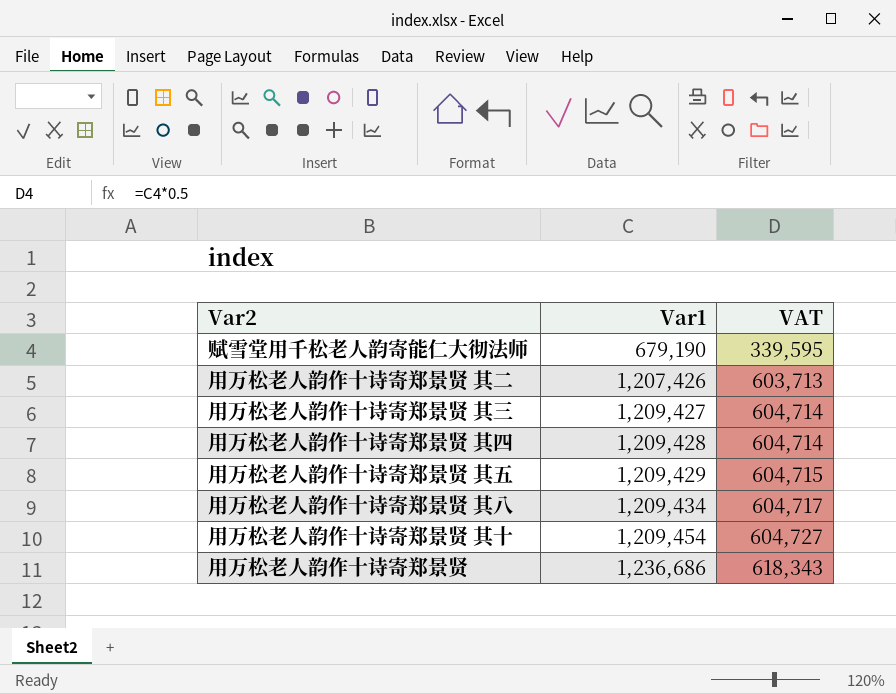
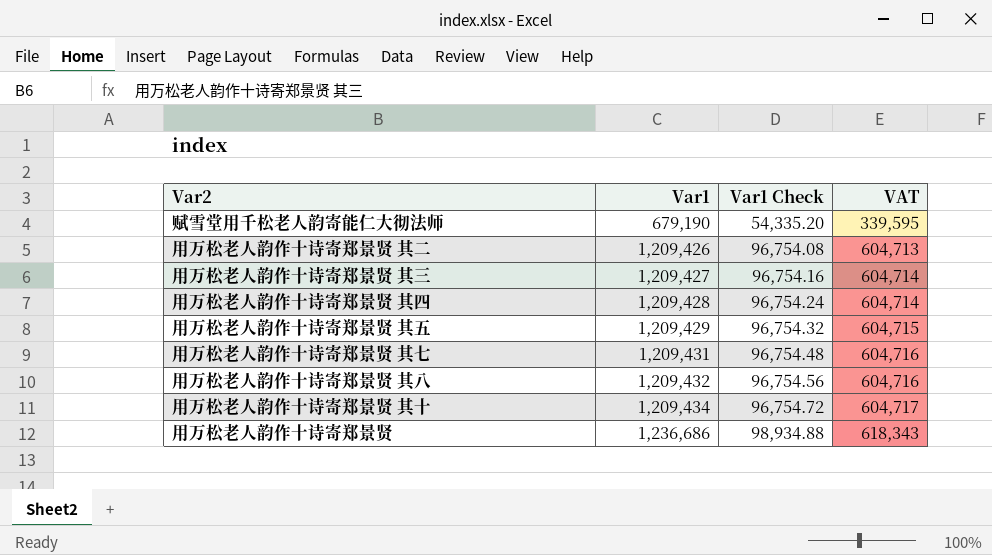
column Var1 Check | formula: none -> [Var1] * 0.08
用万松老人韵作十诗寄郑景贤 其二 | Var1: 1,207,426 -> 1,209,426
用万松老人韵作十诗寄郑景贤 其二 | VAT: 603,713 -> 604,713
row 用万松老人韵作十诗寄郑景贤 其七: none -> 1,209,431 | 96,754.48 | 604,716
用万松老人韵作十诗寄郑景贤 其八 | Var1: 1,209,434 -> 1,209,432
用万松老人韵作十诗寄郑景贤 其八 | VAT: 604,717 -> 604,716
用万松老人韵作十诗寄郑景贤 其十 | Var1: 1,209,454 -> 1,209,434
用万松老人韵作十诗寄郑景贤 其十 | VAT: 604,727 -> 604,717

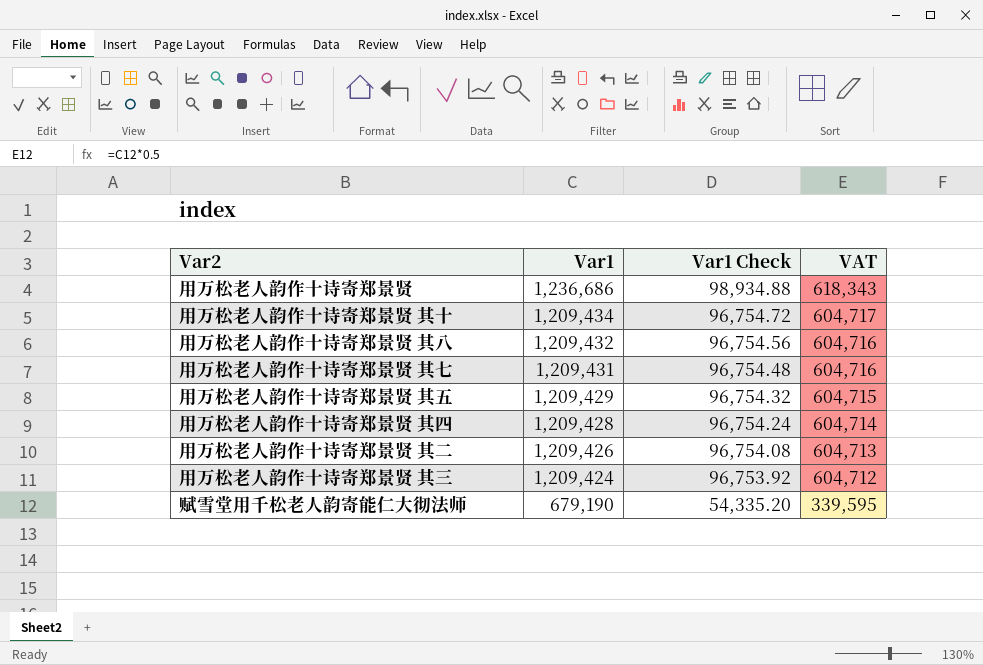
row order: Var1 ascending -> Var1 descending
用万松老人韵作十诗寄郑景贤 其三 | Var1: 1,209,427 -> 1,209,424
用万松老人韵作十诗寄郑景贤 其三 | Var1 Check: 96,754.16 -> 96,753.92
用万松老人韵作十诗寄郑景贤 其三 | VAT: 604,714 -> 604,712

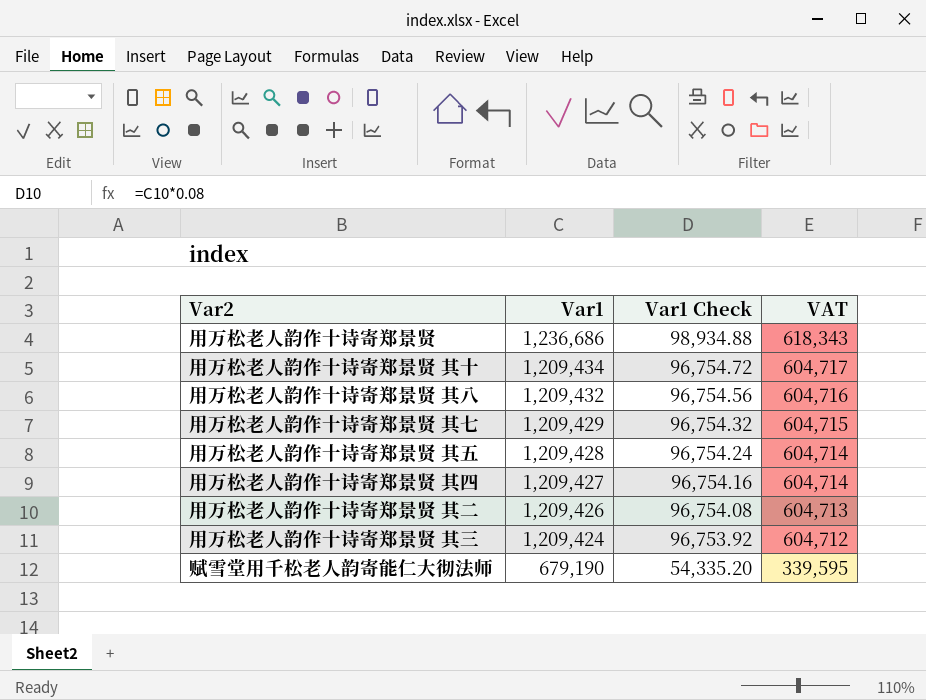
用万松老人韵作十诗寄郑景贤 其七 | Var1: 1,209,431 -> 1,209,429
用万松老人韵作十诗寄郑景贤 其七 | Var1 Check: 96,754.48 -> 96,754.32
用万松老人韵作十诗寄郑景贤 其七 | VAT: 604,716 -> 604,715
用万松老人韵作十诗寄郑景贤 其五 | Var1: 1,209,429 -> 1,209,428
用万松老人韵作十诗寄郑景贤 其五 | Var1 Check: 96,754.32 -> 96,754.24
用万松老人韵作十诗寄郑景贤 其五 | VAT: 604,715 -> 604,714
用万松老人韵作十诗寄郑景贤 其四 | Var1: 1,209,428 -> 1,209,427
用万松老人韵作十诗寄郑景贤 其四 | Var1 Check: 96,754.24 -> 96,754.16

